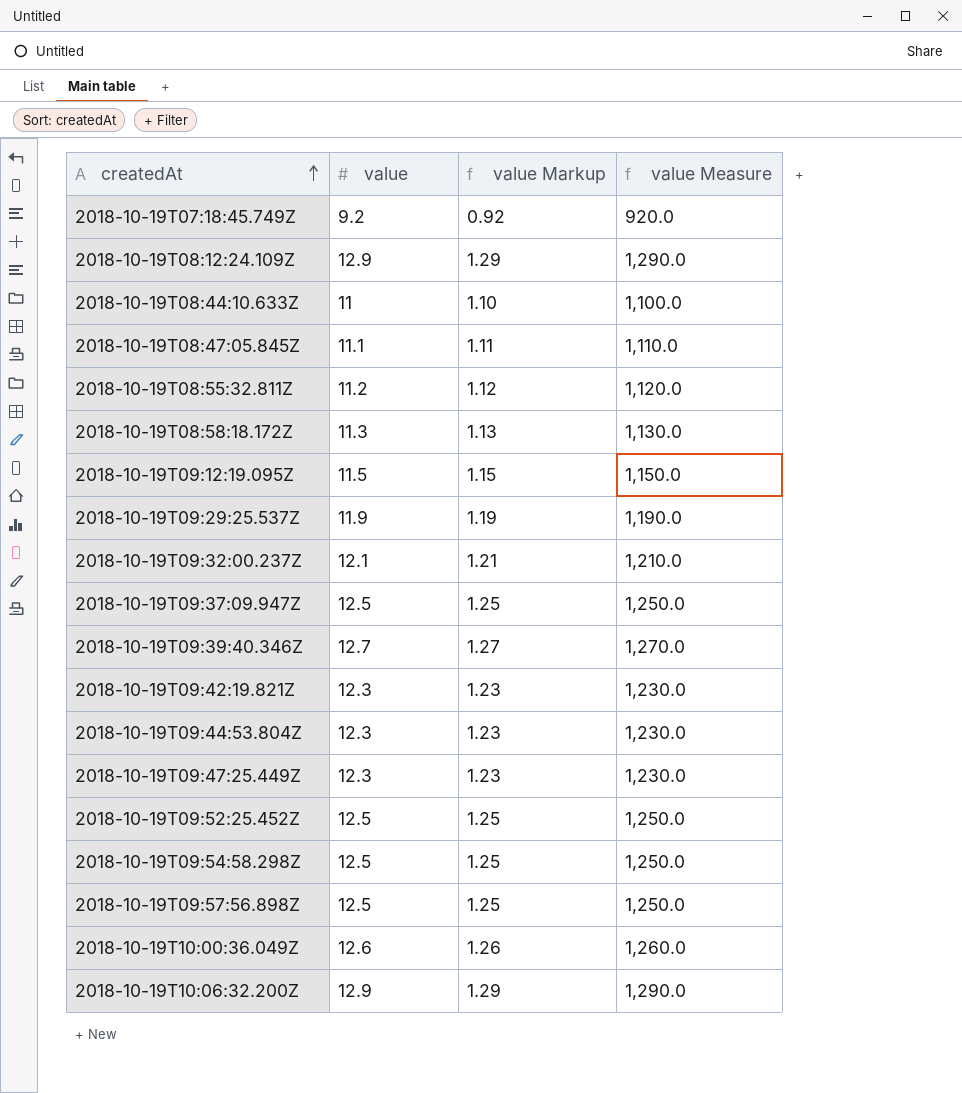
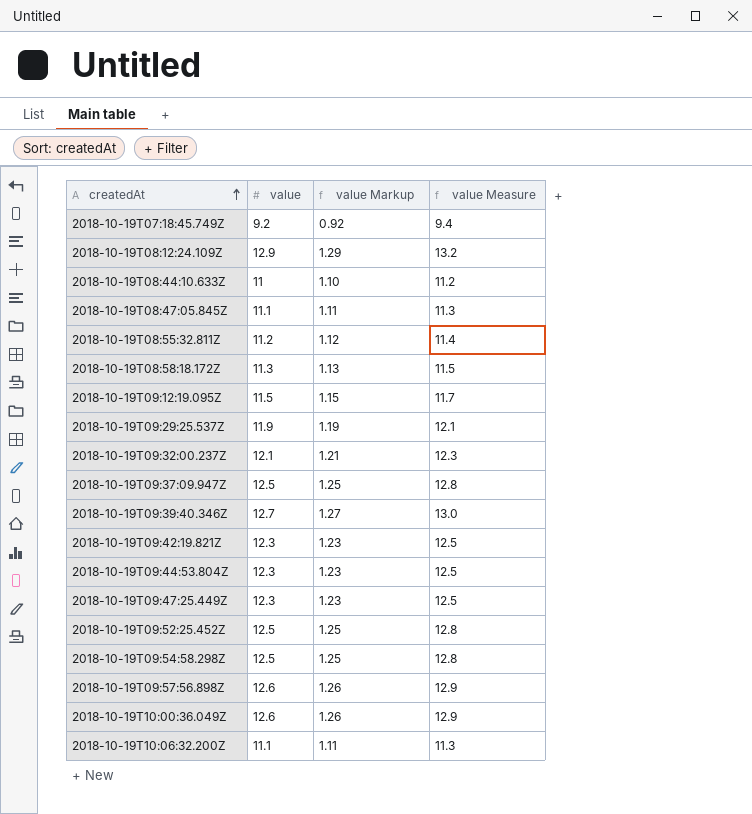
column value Measure | formula: [value] * 100 -> [value] * 1.02
2018-10-19T09:57:56.898Z | value: 12.5 -> 12.6
2018-10-19T09:57:56.898Z | value Markup: 1.25 -> 1.26
2018-10-19T10:06:32.200Z | value: 12.9 -> 11.1
2018-10-19T10:06:32.200Z | value Markup: 1.29 -> 1.11

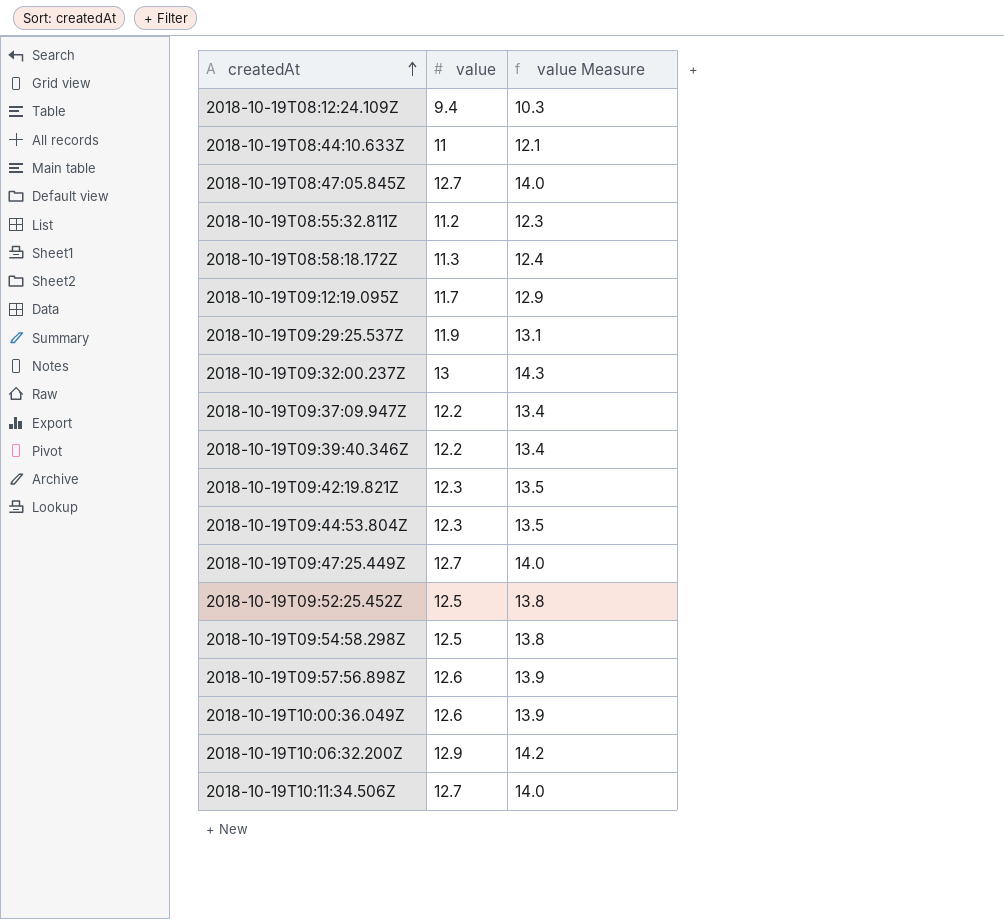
column value Markup | formula: [value] * 0.1 -> none
column value Measure | formula: [value] * 1.02 -> [value] * 1.1
row 2018-10-19T07:18:45.749Z: 9.2 | 0.92 | 9.4 -> none
2018-10-19T08:12:24.109Z | value: 12.9 -> 9.4
2018-10-19T08:47:05.845Z | value: 11.1 -> 12.7
2018-10-19T09:12:19.095Z | value: 11.5 -> 11.7
2018-10-19T09:32:00.237Z | value: 12.1 -> 13
2018-10-19T09:37:09.947Z | value: 12.5 -> 12.2
2018-10-19T09:39:40.346Z | value: 12.7 -> 12.2
2018-10-19T09:47:25.449Z | value: 12.3 -> 12.7
2018-10-19T10:06:32.200Z | value: 11.1 -> 12.9
row 2018-10-19T10:11:34.506Z: none -> 12.7 | 14.0

